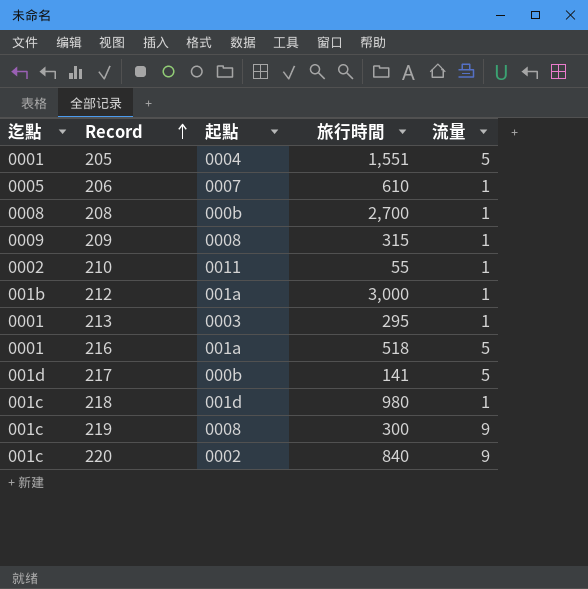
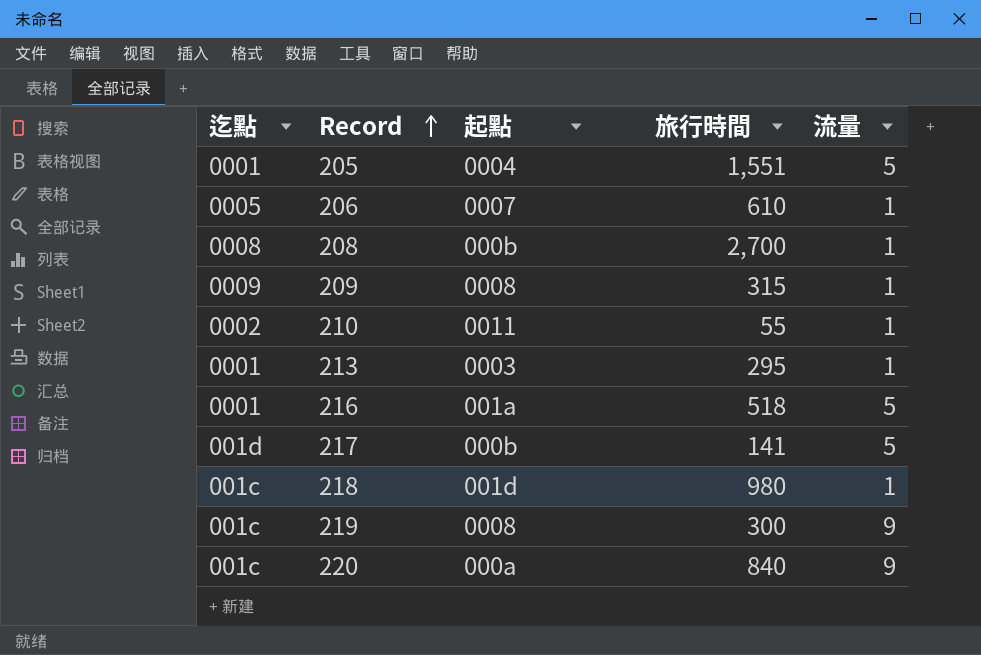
row 212: 001b | 001a | 3,000 | 1 -> none
220 | 起點: 0002 -> 000a

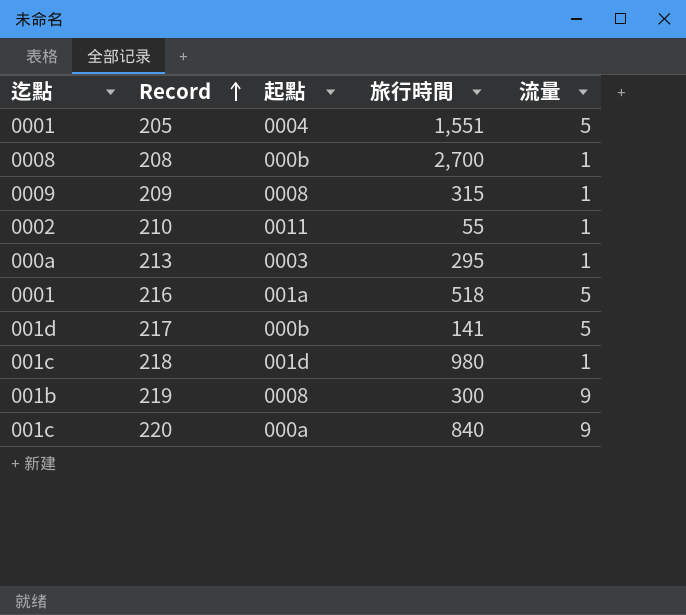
row 206: 0005 | 0007 | 610 | 1 -> none
213 | 迄點: 0001 -> 000a
219 | 迄點: 001c -> 001b

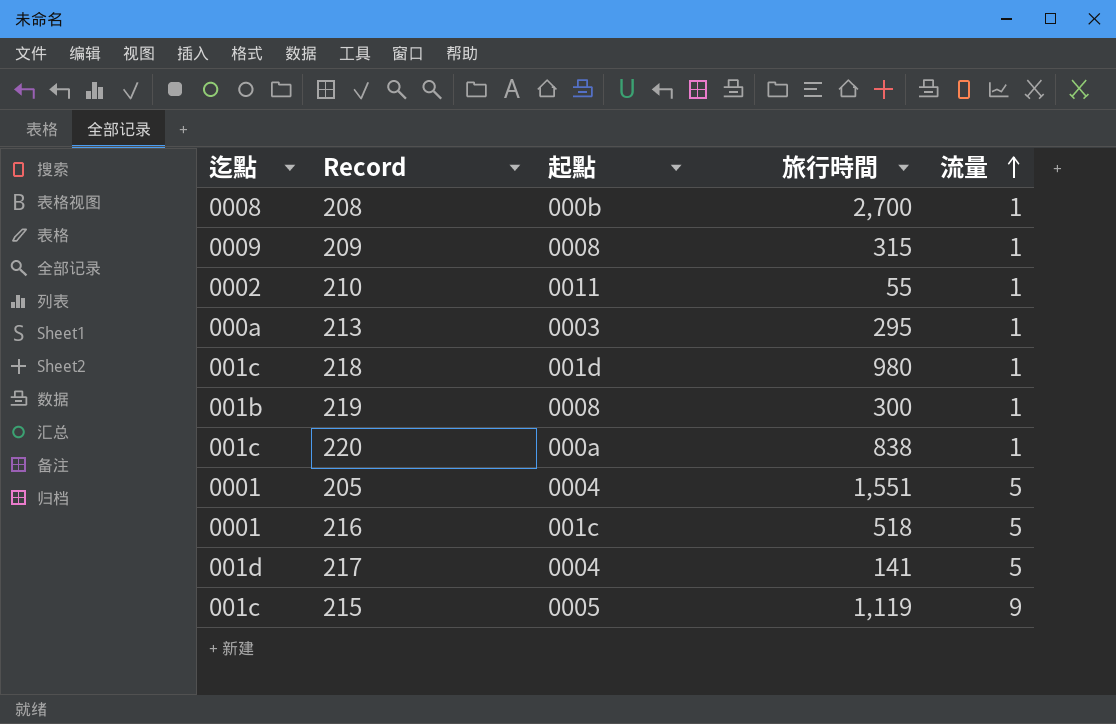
row order: Record ascending -> 流量 ascending
219 | 流量: 9 -> 1
220 | 旅行時間: 840 -> 838
220 | 流量: 9 -> 1
216 | 起點: 001a -> 001c
217 | 起點: 000b -> 0004
row 215: none -> 001c | 0005 | 1,119 | 9

